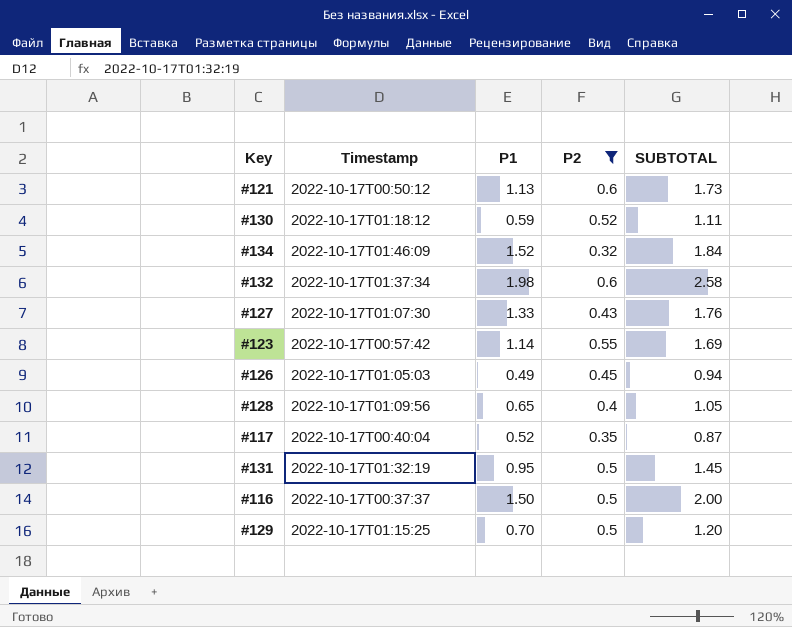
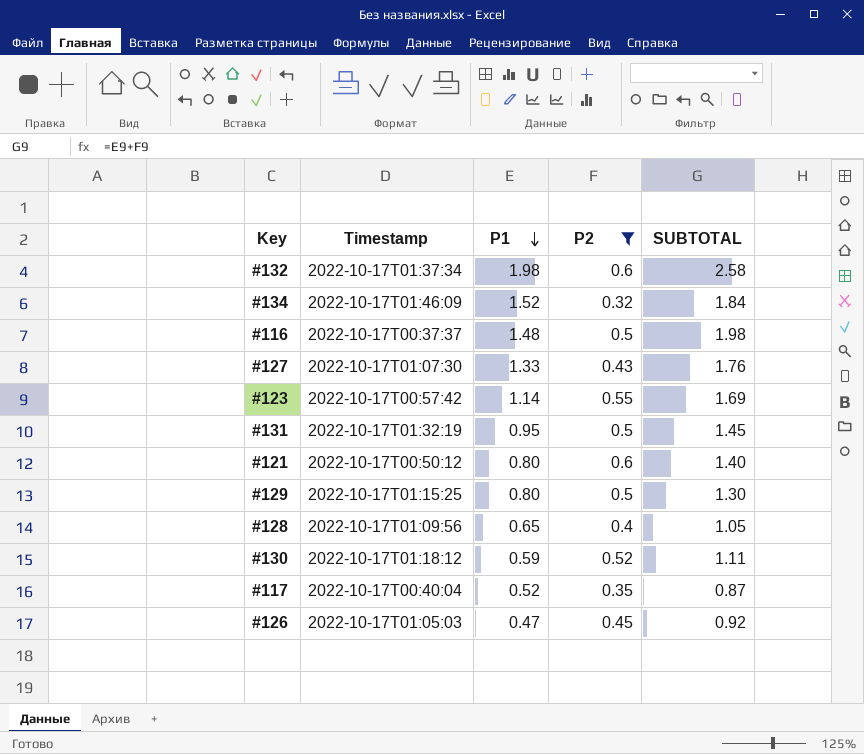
row order: none -> P1 descending
#116 | P1: 1.50 -> 1.48
#116 | SUBTOTAL: 2.00 -> 1.98
#121 | P1: 1.13 -> 0.80
#121 | SUBTOTAL: 1.73 -> 1.40
#129 | P1: 0.70 -> 0.80
#129 | SUBTOTAL: 1.20 -> 1.30
#126 | P1: 0.49 -> 0.47
#126 | SUBTOTAL: 0.94 -> 0.92

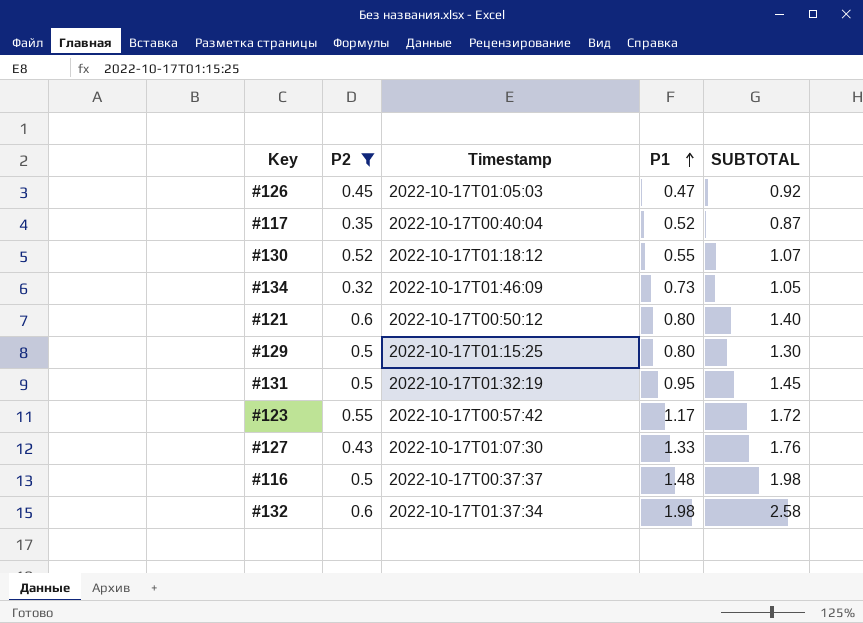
row order: P1 descending -> P1 ascending
column P2 | position: 4 -> 2
row #128: 2022-10-17T01:09:56 | 0.65 | 0.4 | 1.05 -> none
#130 | P1: 0.59 -> 0.55
#130 | SUBTOTAL: 1.11 -> 1.07
#134 | P1: 1.52 -> 0.73
#134 | SUBTOTAL: 1.84 -> 1.05
#123 | P1: 1.14 -> 1.17
#123 | SUBTOTAL: 1.69 -> 1.72

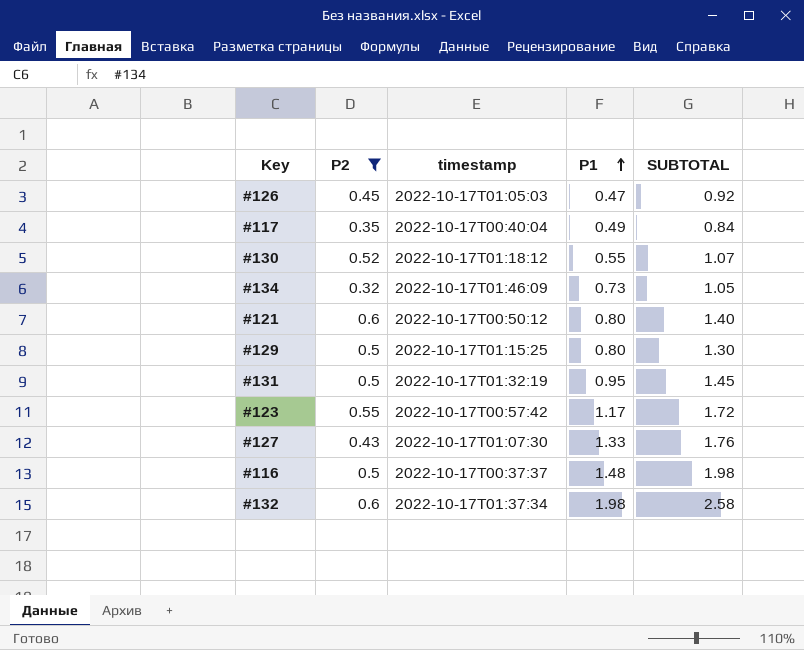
column name: Timestamp -> timestamp
#117 | P1: 0.52 -> 0.49
#117 | SUBTOTAL: 0.87 -> 0.84

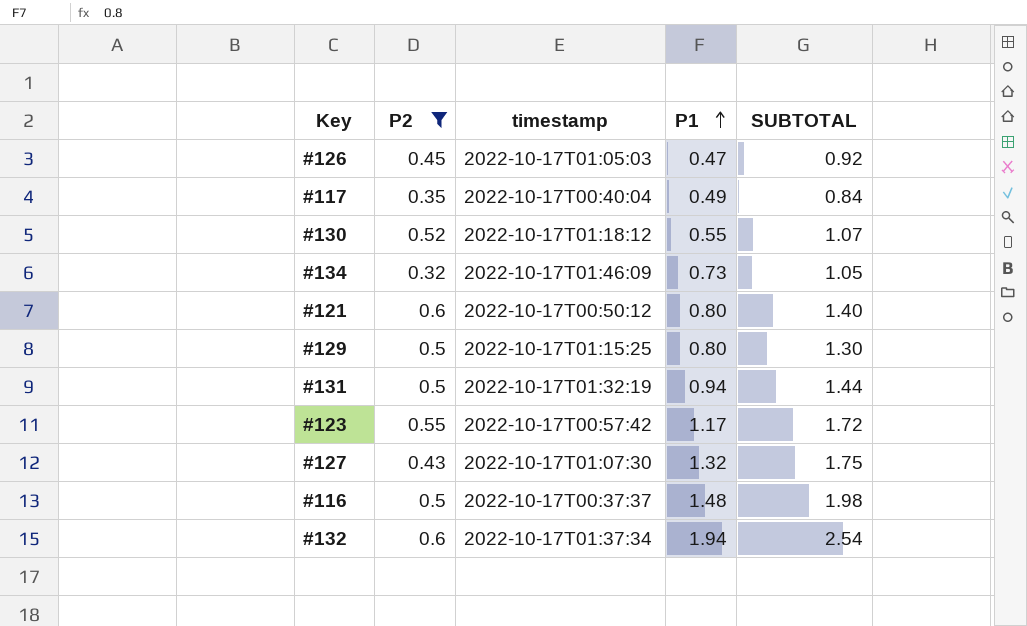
#131 | P1: 0.95 -> 0.94
#131 | SUBTOTAL: 1.45 -> 1.44
#127 | P1: 1.33 -> 1.32
#127 | SUBTOTAL: 1.76 -> 1.75
#132 | P1: 1.98 -> 1.94
#132 | SUBTOTAL: 2.58 -> 2.54

